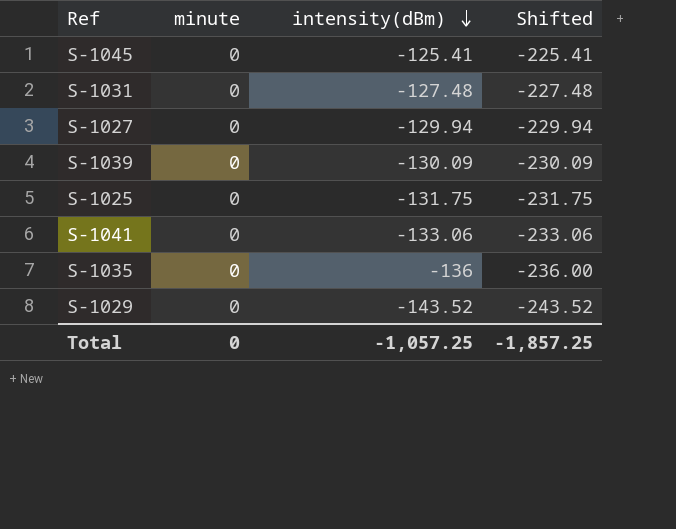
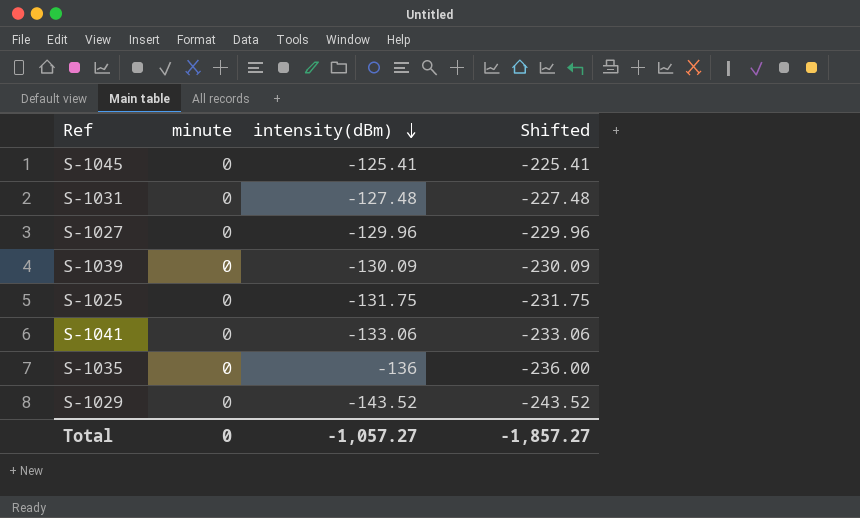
S-1027 | intensity(dBm): -129.94 -> -129.96
S-1027 | Shifted: -229.94 -> -229.96
Total | intensity(dBm): -1,057.25 -> -1,057.27
Total | Shifted: -1,857.25 -> -1,857.27

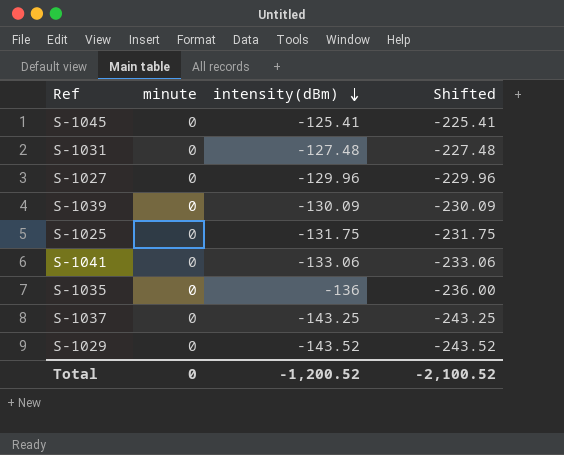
row S-1037: none -> 0 | -143.25 | -243.25
Total | intensity(dBm): -1,057.27 -> -1,200.52
Total | Shifted: -1,857.27 -> -2,100.52

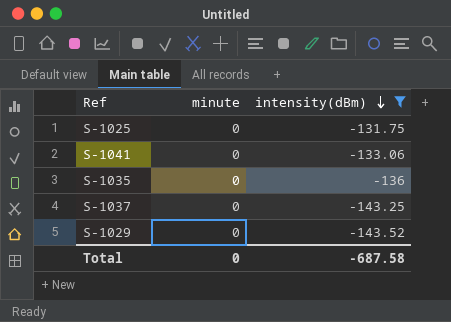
filter: none -> intensity(dBm) <= -131.75
column Shifted | formula: [intensity(dBm)] - 100 -> none
Total | intensity(dBm): -1,200.52 -> -687.58

